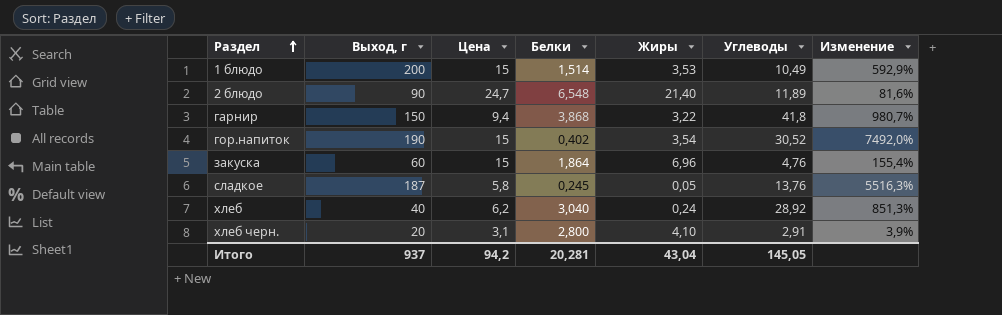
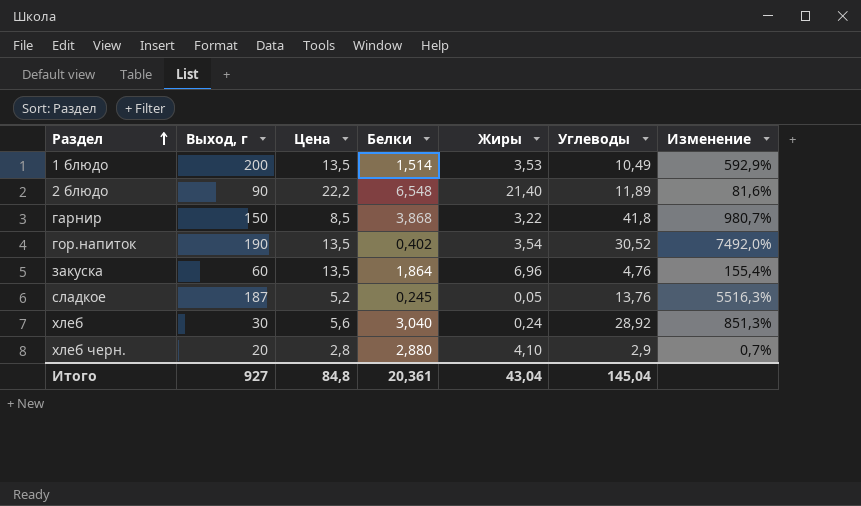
1 блюдо | Цена: 15 -> 13,5
2 блюдо | Цена: 24,7 -> 22,2
гарнир | Цена: 9,4 -> 8,5
гор.напиток | Цена: 15 -> 13,5
закуска | Цена: 15 -> 13,5
сладкое | Цена: 5,8 -> 5,2
хлеб | Выход, г: 40 -> 30
хлеб | Цена: 6,2 -> 5,6
хлеб черн. | Цена: 3,1 -> 2,8
хлеб черн. | Белки: 2,800 -> 2,880
хлеб черн. | Углеводы: 2,91 -> 2,9
хлеб черн. | Изменение: 3,9% -> 0,7%
Итого | Выход, г: 937 -> 927
Итого | Цена: 94,2 -> 84,8
Итого | Белки: 20,281 -> 20,361
Итого | Углеводы: 145,05 -> 145,04

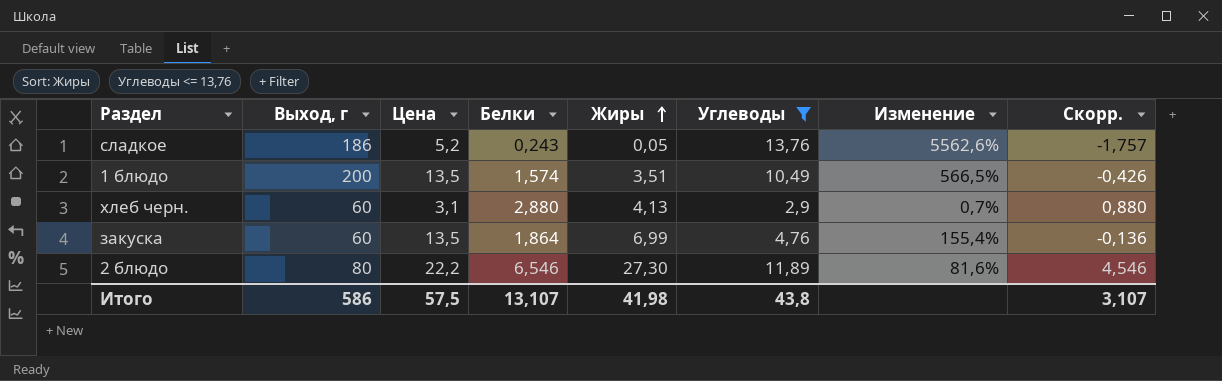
filter: none -> Углеводы <= 13,76
row order: Раздел ascending -> Жиры ascending
column Скорр. | formula: none -> [Белки] - 2
сладкое | Выход, г: 187 -> 186
сладкое | Белки: 0,245 -> 0,243
сладкое | Изменение: 5516,3% -> 5562,6%
1 блюдо | Белки: 1,514 -> 1,574
1 блюдо | Жиры: 3,53 -> 3,51
1 блюдо | Изменение: 592,9% -> 566,5%
хлеб черн. | Выход, г: 20 -> 60
хлеб черн. | Цена: 2,8 -> 3,1
хлеб черн. | Жиры: 4,10 -> 4,13
закуска | Жиры: 6,96 -> 6,99
2 блюдо | Выход, г: 90 -> 80
2 блюдо | Белки: 6,548 -> 6,546
2 блюдо | Жиры: 21,40 -> 27,30
Итого | Выход, г: 927 -> 586
Итого | Цена: 84,8 -> 57,5
Итого | Белки: 20,361 -> 13,107
Итого | Жиры: 43,04 -> 41,98
Итого | Углеводы: 145,04 -> 43,8

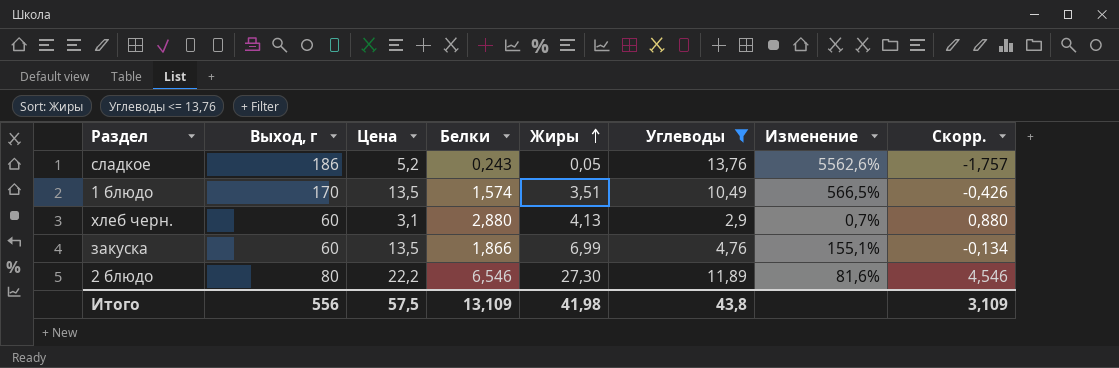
1 блюдо | Выход, г: 200 -> 170
закуска | Белки: 1,864 -> 1,866
закуска | Изменение: 155,4% -> 155,1%
закуска | Скорр.: -0,136 -> -0,134
Итого | Выход, г: 586 -> 556
Итого | Белки: 13,107 -> 13,109
Итого | Скорр.: 3,107 -> 3,109

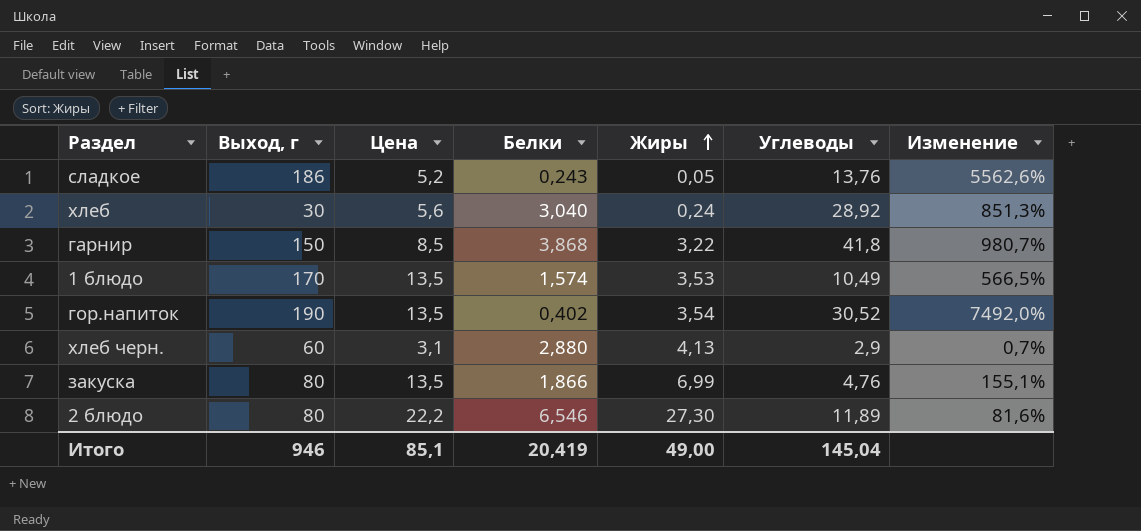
filter: Углеводы <= 13,76 -> none
column Скорр. | formula: [Белки] - 2 -> none
1 блюдо | Жиры: 3,51 -> 3,53
закуска | Выход, г: 60 -> 80
Итого | Выход, г: 556 -> 946
Итого | Цена: 57,5 -> 85,1
Итого | Белки: 13,109 -> 20,419
Итого | Жиры: 41,98 -> 49,00
Итого | Углеводы: 43,8 -> 145,04

